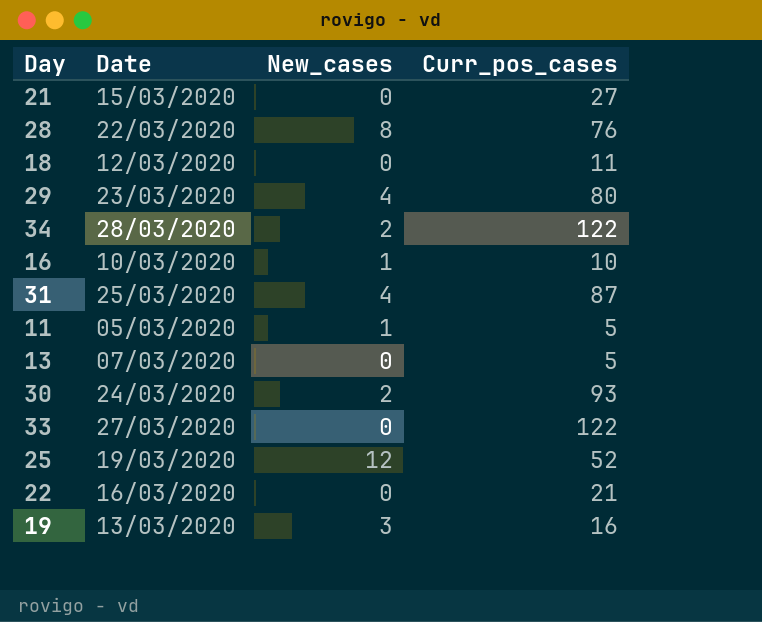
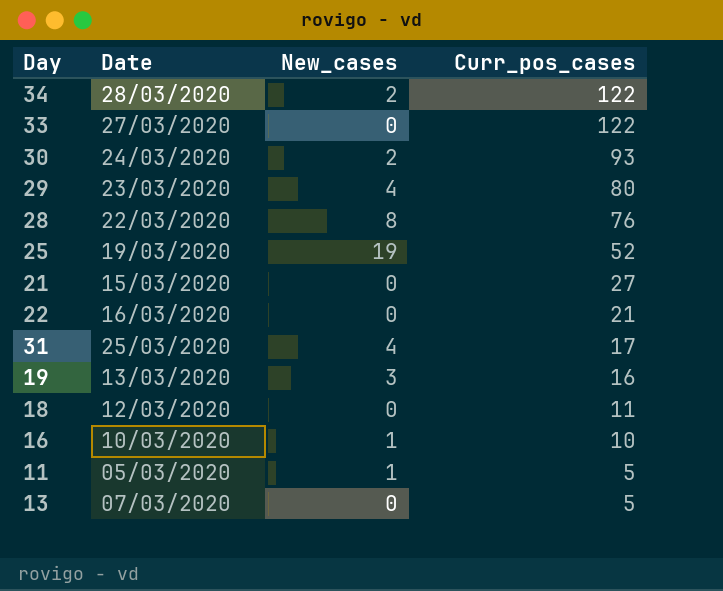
row order: none -> Curr_pos_cases descending
25 | New_cases: 12 -> 19
31 | Curr_pos_cases: 87 -> 17

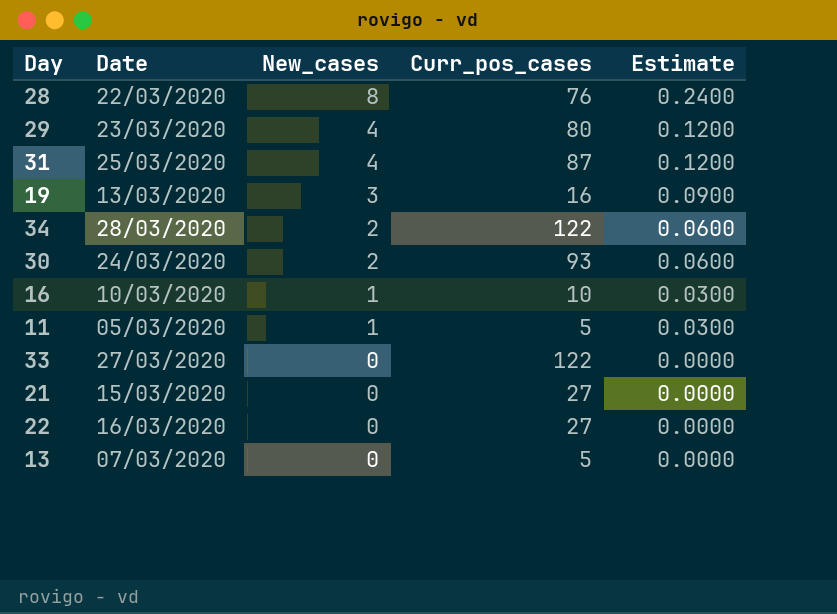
row order: Curr_pos_cases descending -> New_cases descending
column Estimate | formula: none -> [New_cases] * 0.03
row 25: 19/03/2020 | 19 | 52 -> none
row 18: 12/03/2020 | 0 | 11 -> none
31 | Curr_pos_cases: 17 -> 87
22 | Curr_pos_cases: 21 -> 27

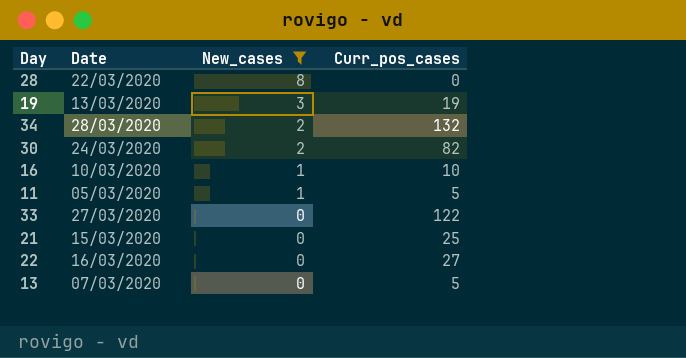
filter: none -> New_cases != 4
column Estimate | formula: [New_cases] * 0.03 -> none
28 | Curr_pos_cases: 76 -> 0
19 | Curr_pos_cases: 16 -> 19
34 | Curr_pos_cases: 122 -> 132
30 | Curr_pos_cases: 93 -> 82
21 | Curr_pos_cases: 27 -> 25

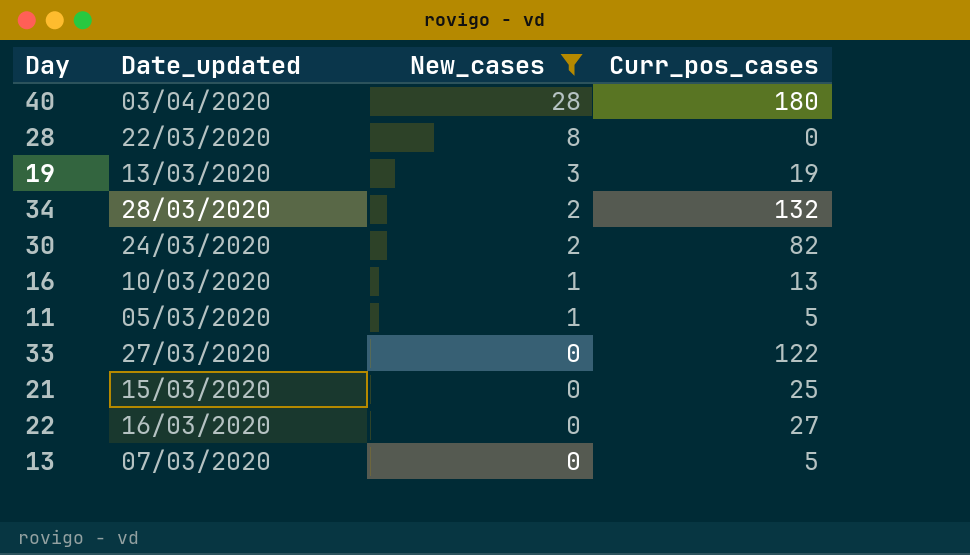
column name: Date -> Date_updated
row 40: none -> 03/04/2020 | 28 | 180
16 | Curr_pos_cases: 10 -> 13

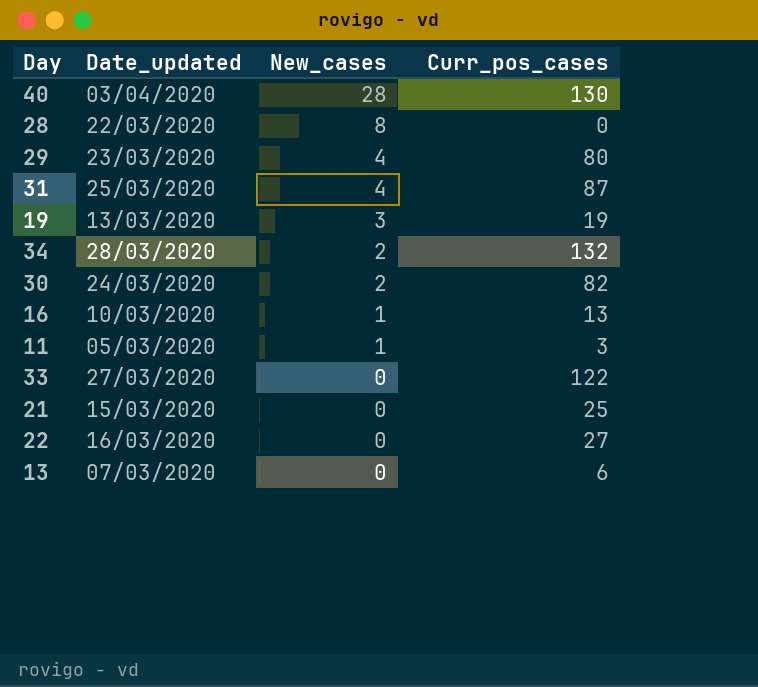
filter: New_cases != 4 -> none
40 | Curr_pos_cases: 180 -> 130
11 | Curr_pos_cases: 5 -> 3
13 | Curr_pos_cases: 5 -> 6

